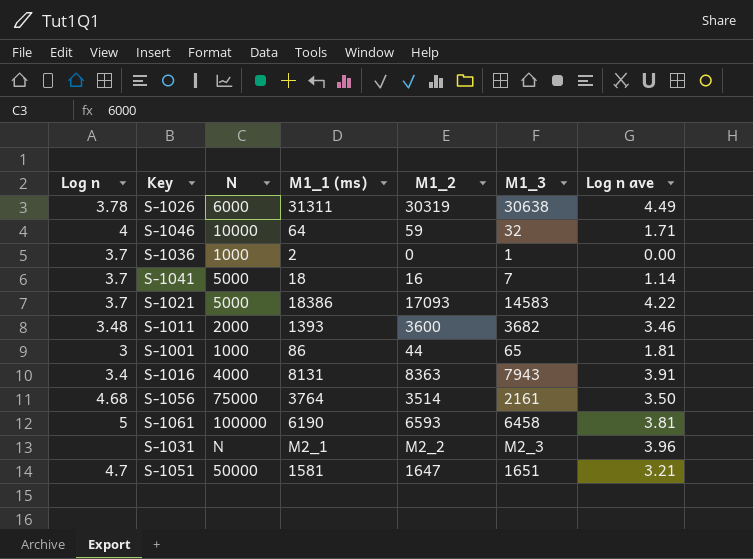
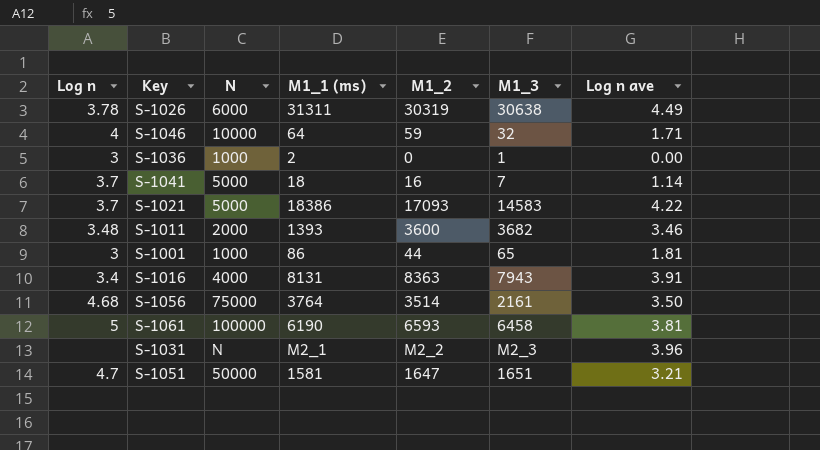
S-1036 | Log n: 3.7 -> 3

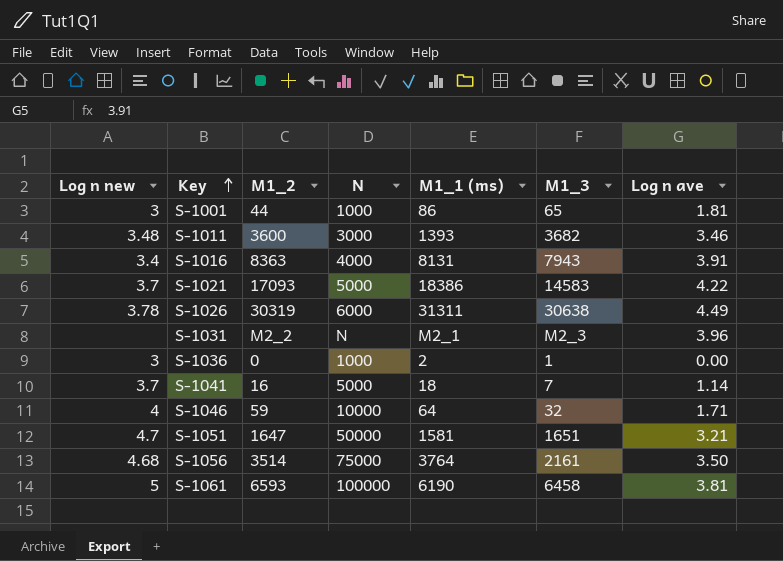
row order: none -> Key ascending
column name: Log n -> Log n new
column M1_2 | position: 5 -> 3
S-1011 | N: 2000 -> 3000

